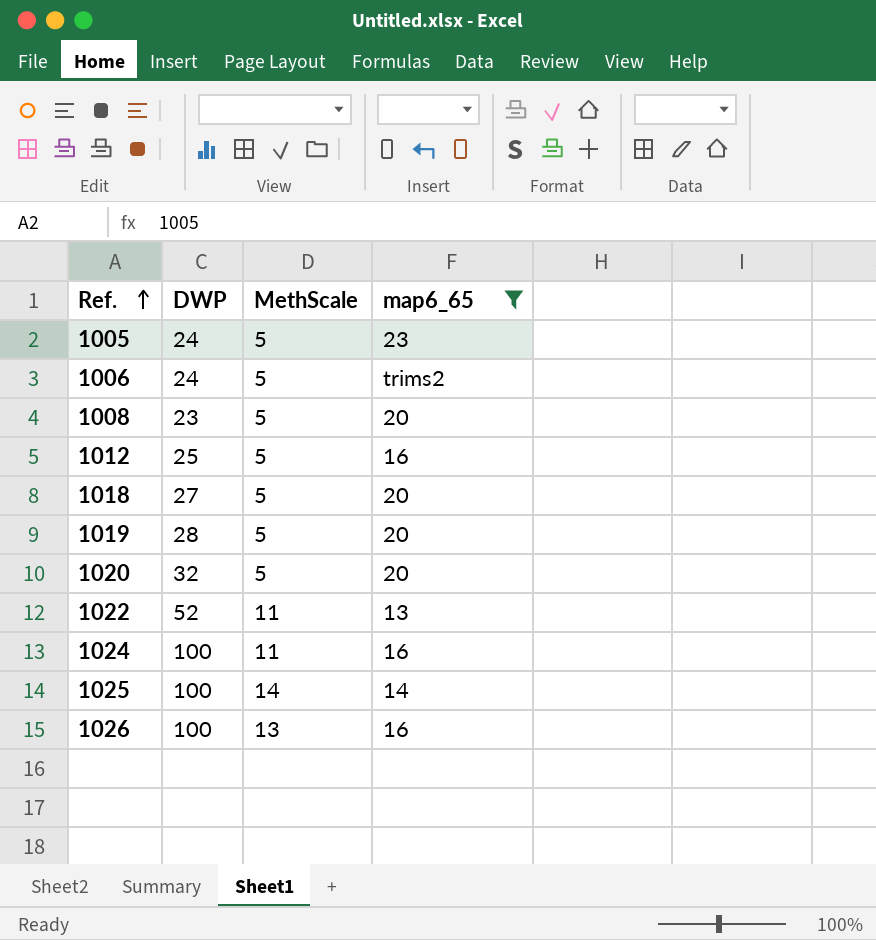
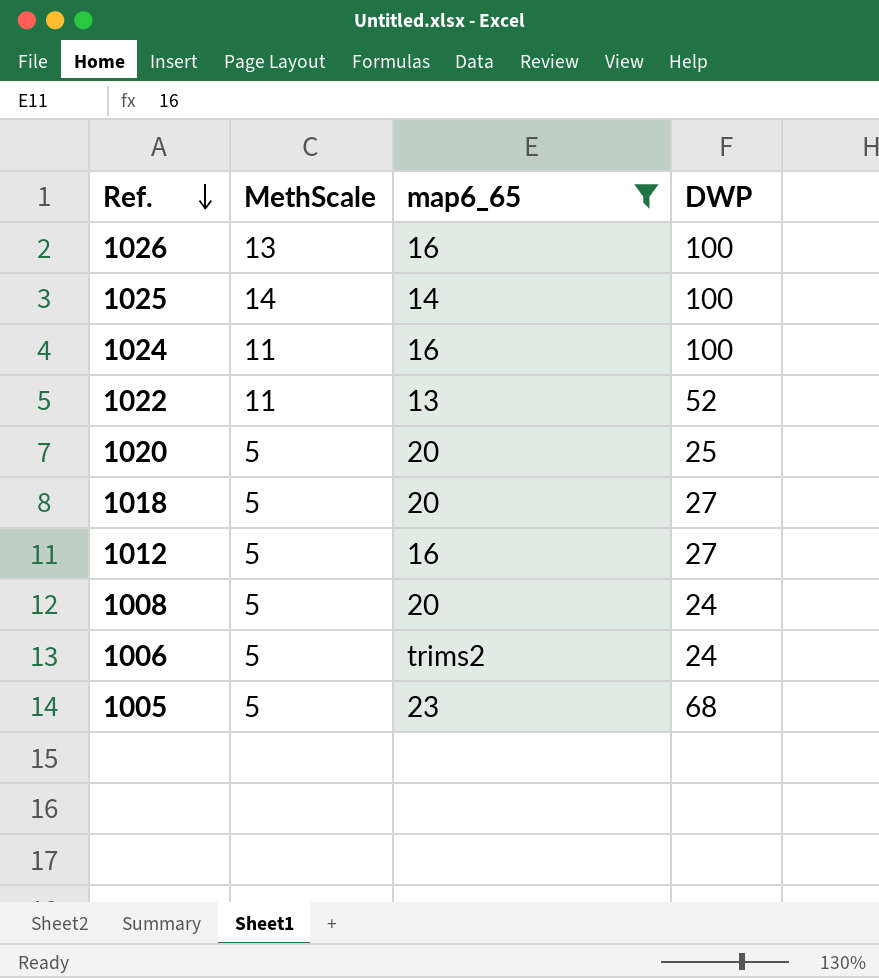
row order: Ref. ascending -> Ref. descending
column DWP | position: 2 -> 4
row 1019: 28 | 5 | 20 -> none
1020 | DWP: 32 -> 25
1012 | DWP: 25 -> 27
1008 | DWP: 23 -> 24
1005 | DWP: 24 -> 68

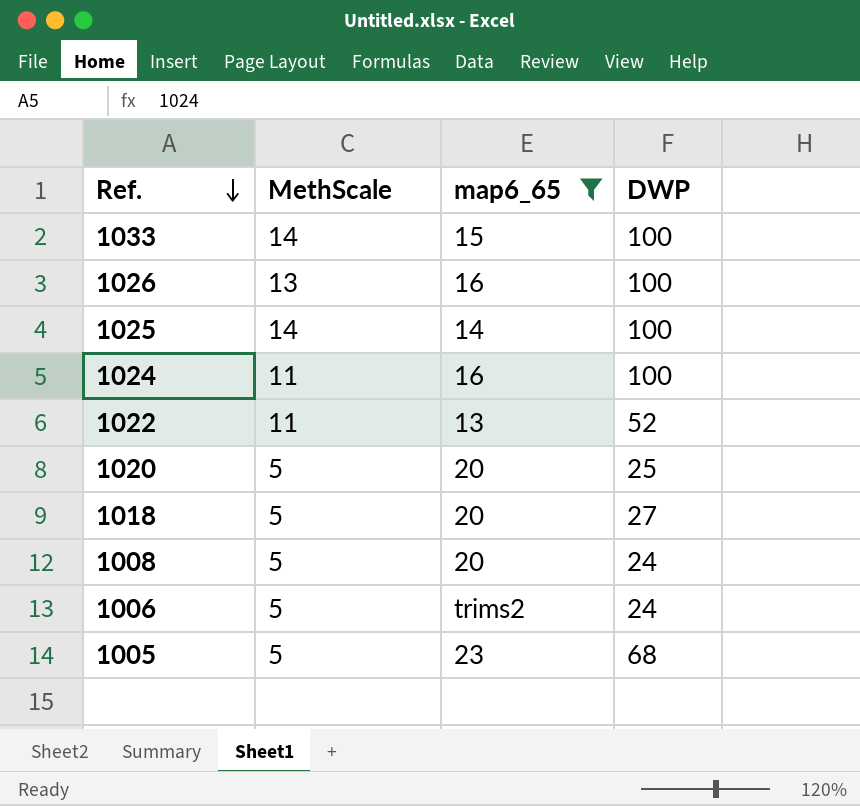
row 1012: 5 | 16 | 27 -> none
row 1033: none -> 14 | 15 | 100

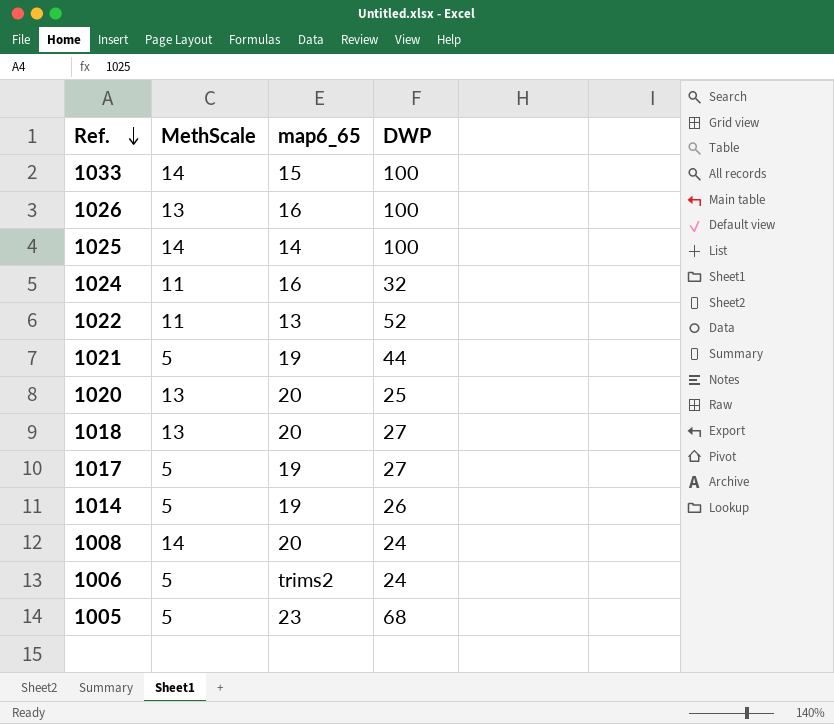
filter: map6_65 != 19 -> none
1024 | DWP: 100 -> 32
1020 | MethScale: 5 -> 13
1018 | MethScale: 5 -> 13
1008 | MethScale: 5 -> 14

